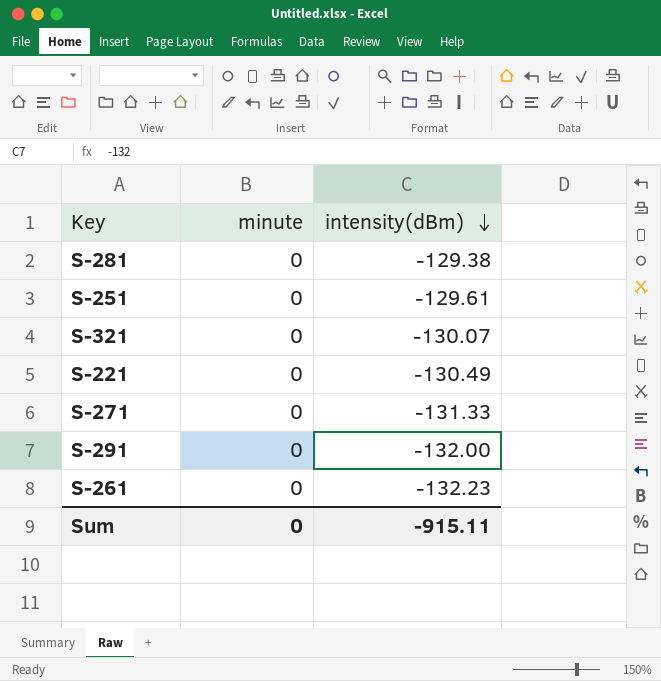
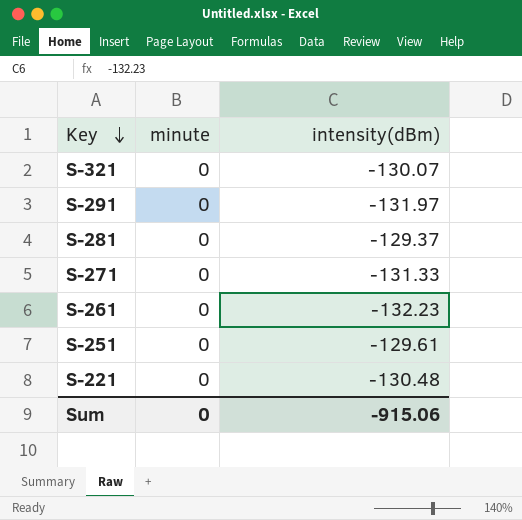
row order: intensity(dBm) descending -> Key descending
S-291 | intensity(dBm): -132.00 -> -131.97
S-281 | intensity(dBm): -129.38 -> -129.37
S-221 | intensity(dBm): -130.49 -> -130.48
Sum | intensity(dBm): -915.11 -> -915.06

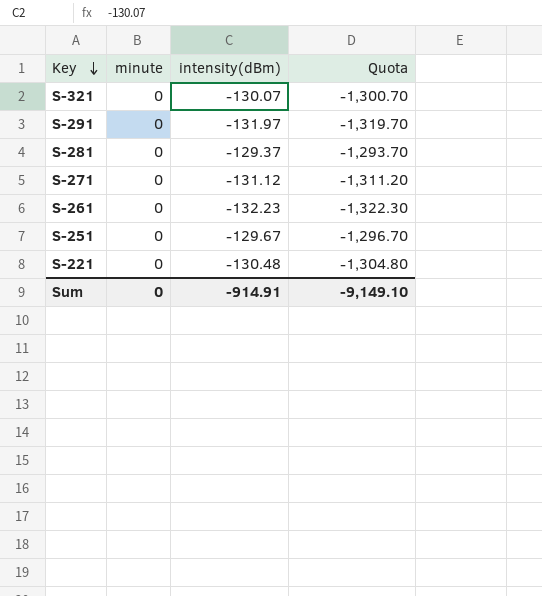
column Quota | formula: none -> [intensity(dBm)] * 10
S-271 | intensity(dBm): -131.33 -> -131.12
S-251 | intensity(dBm): -129.61 -> -129.67
Sum | intensity(dBm): -915.06 -> -914.91

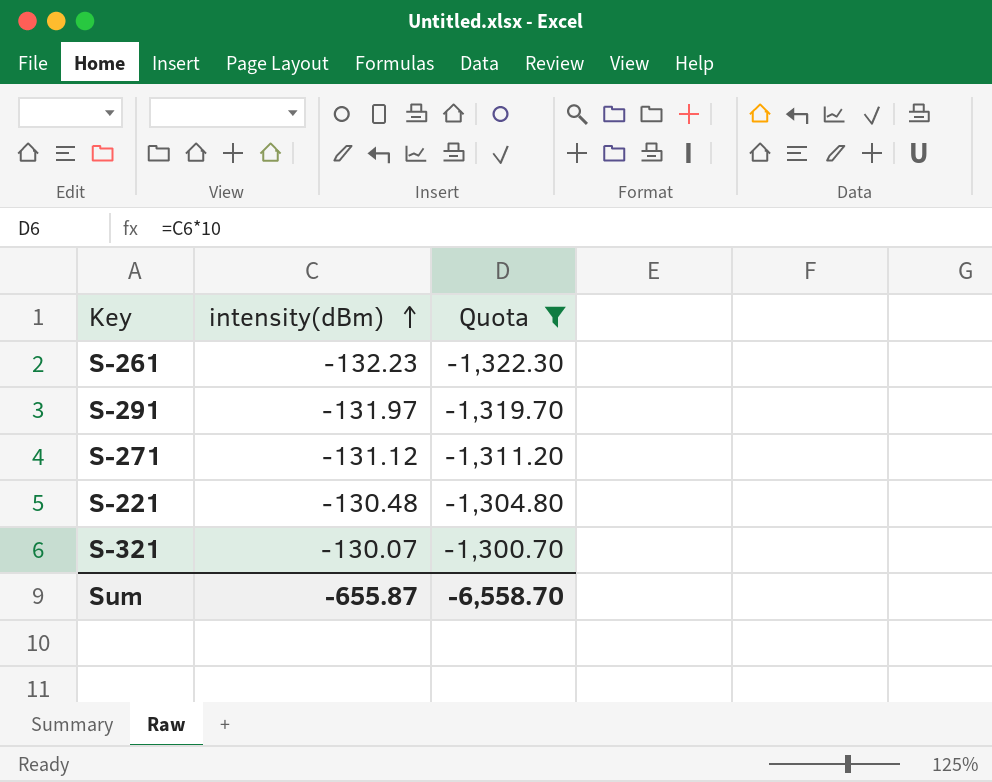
filter: none -> Quota <= -1,300.70
row order: Key descending -> intensity(dBm) ascending
column minute | position: 2 -> none
Sum | intensity(dBm): -914.91 -> -655.87
Sum | Quota: -9,149.10 -> -6,558.70

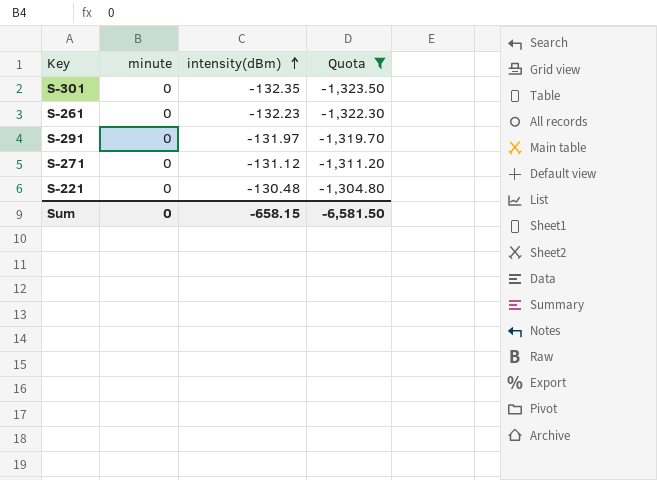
column minute | position: none -> 2
row S-321: -130.07 | -1,300.70 -> none
row S-301: none -> 0 | -132.35 | -1,323.50
Sum | intensity(dBm): -655.87 -> -658.15
Sum | Quota: -6,558.70 -> -6,581.50

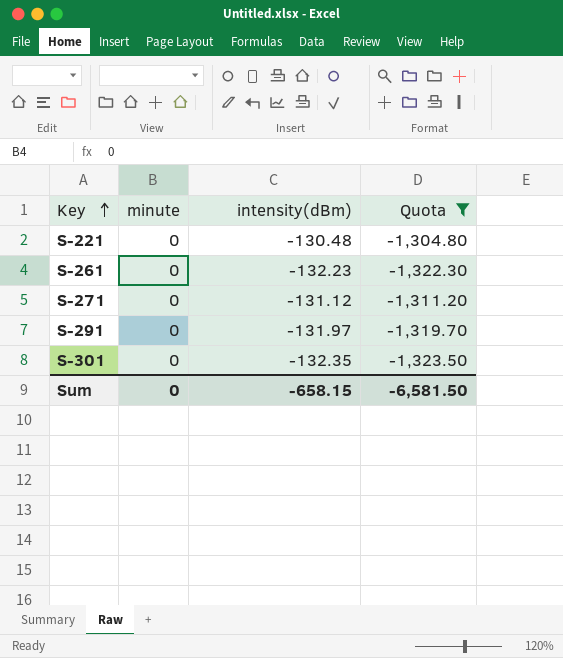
row order: intensity(dBm) ascending -> Key ascending

